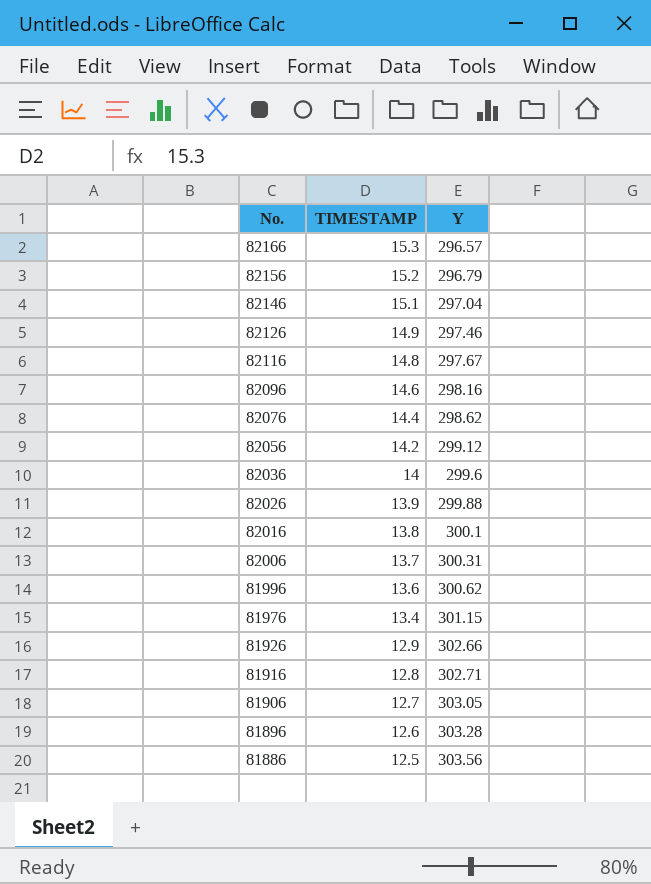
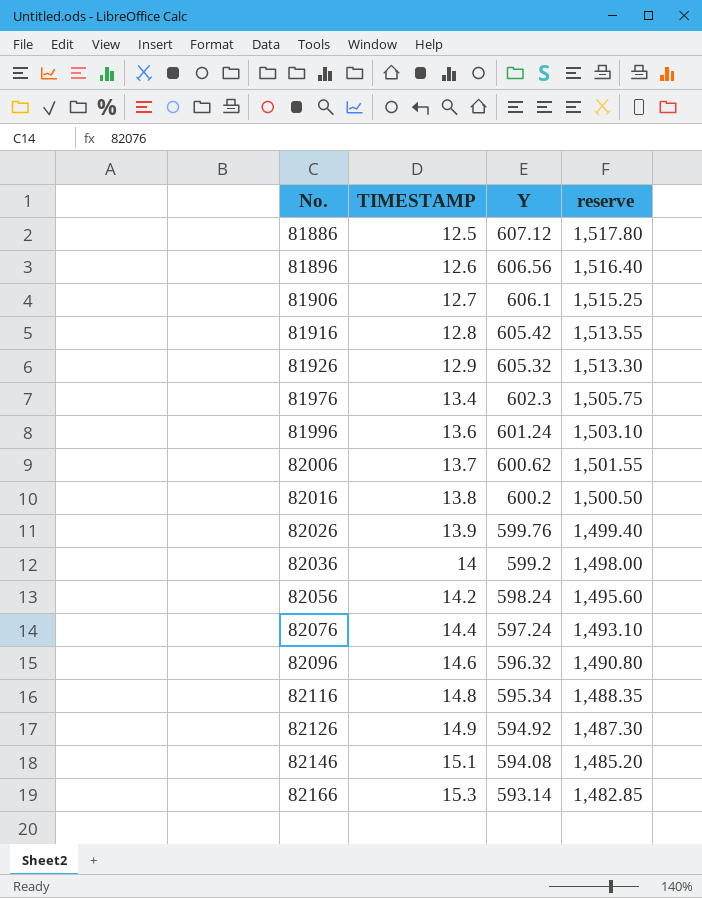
row order: No. descending -> No. ascending
column reserve | formula: none -> [Y] * 2.5
row 82156: 15.2 | 296.79 -> none
81886 | Y: 303.56 -> 607.12
81896 | Y: 303.28 -> 606.56
81906 | Y: 303.05 -> 606.1
81916 | Y: 302.71 -> 605.42
81926 | Y: 302.66 -> 605.32
81976 | Y: 301.15 -> 602.3
81996 | Y: 300.62 -> 601.24
82006 | Y: 300.31 -> 600.62
82016 | Y: 300.1 -> 600.2
82026 | Y: 299.88 -> 599.76
82036 | Y: 299.6 -> 599.2
82056 | Y: 299.12 -> 598.24
82076 | Y: 298.62 -> 597.24
82096 | Y: 298.16 -> 596.32
82116 | Y: 297.67 -> 595.34
82126 | Y: 297.46 -> 594.92
82146 | Y: 297.04 -> 594.08
82166 | Y: 296.57 -> 593.14

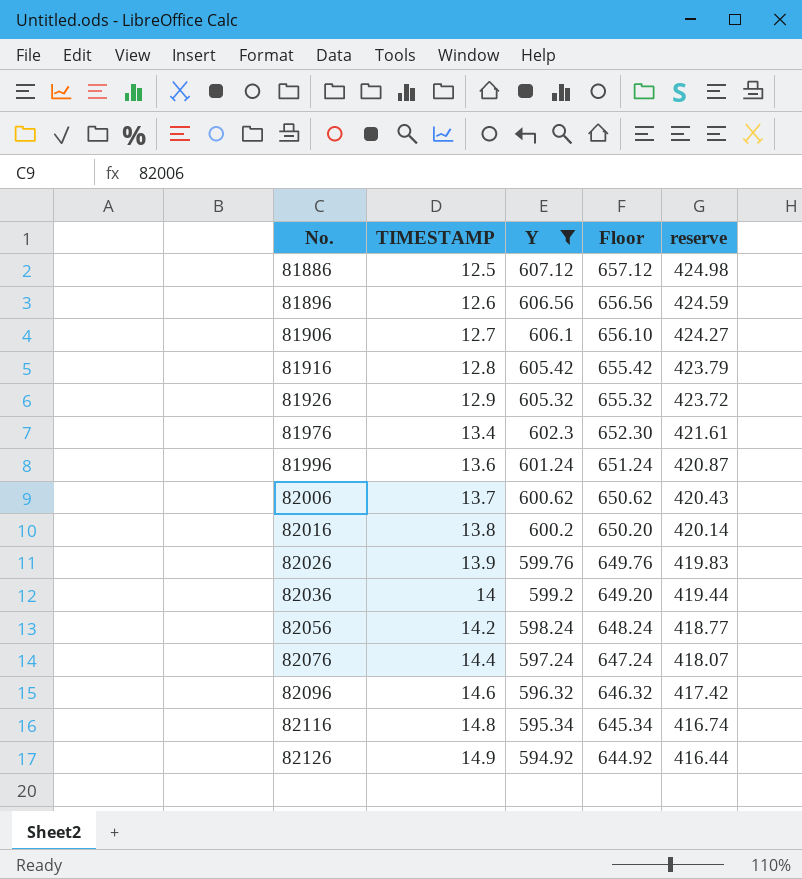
filter: none -> Y >= 594.92
column Floor | formula: none -> [Y] + 50
column reserve | formula: [Y] * 2.5 -> [Y] * 0.7

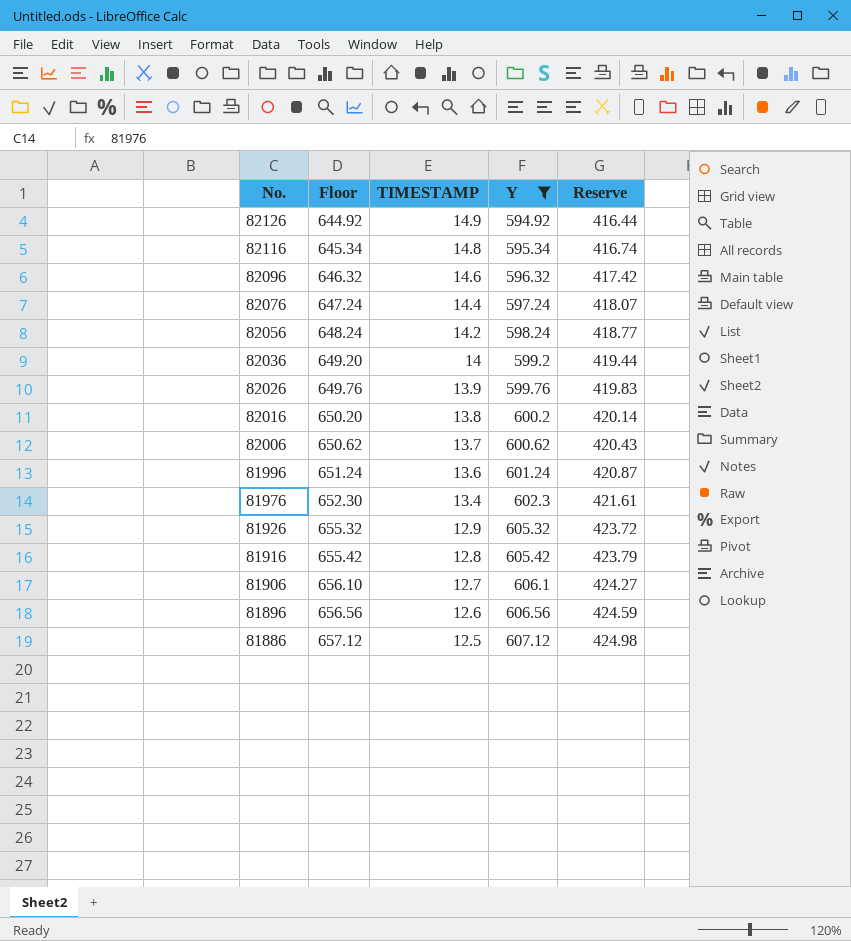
row order: No. ascending -> No. descending
column Floor | position: 4 -> 2
column name: reserve -> Reserve

